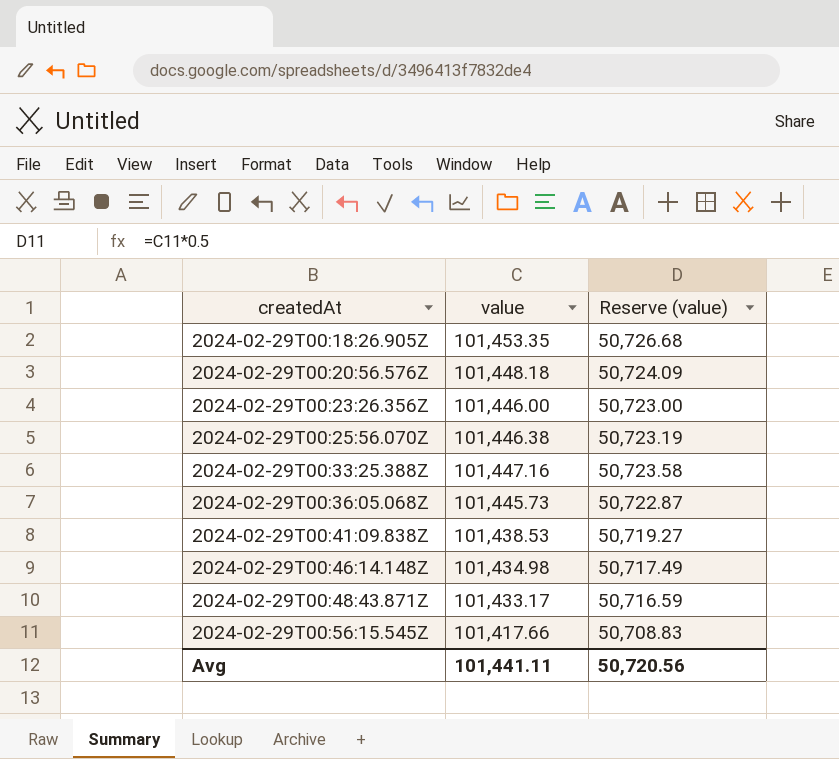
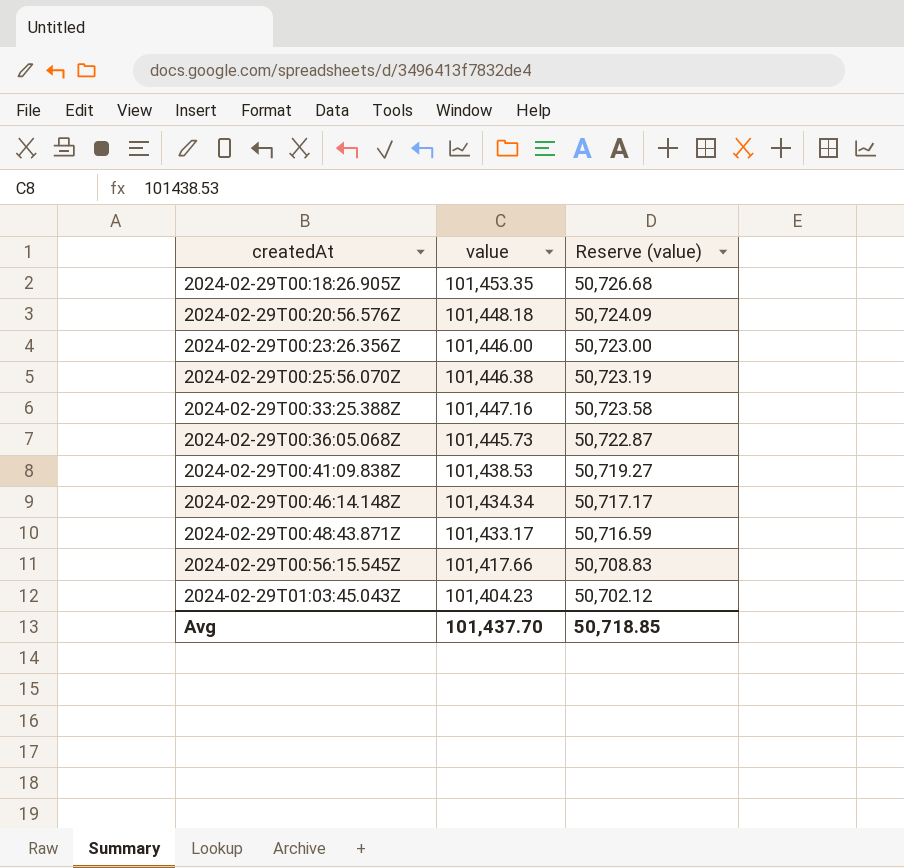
2024-02-29T00:46:14.148Z | value: 101,434.98 -> 101,434.34
2024-02-29T00:46:14.148Z | Reserve (value): 50,717.49 -> 50,717.17
row 2024-02-29T01:03:45.043Z: none -> 101,404.23 | 50,702.12
Avg | value: 101,441.11 -> 101,437.70
Avg | Reserve (value): 50,720.56 -> 50,718.85

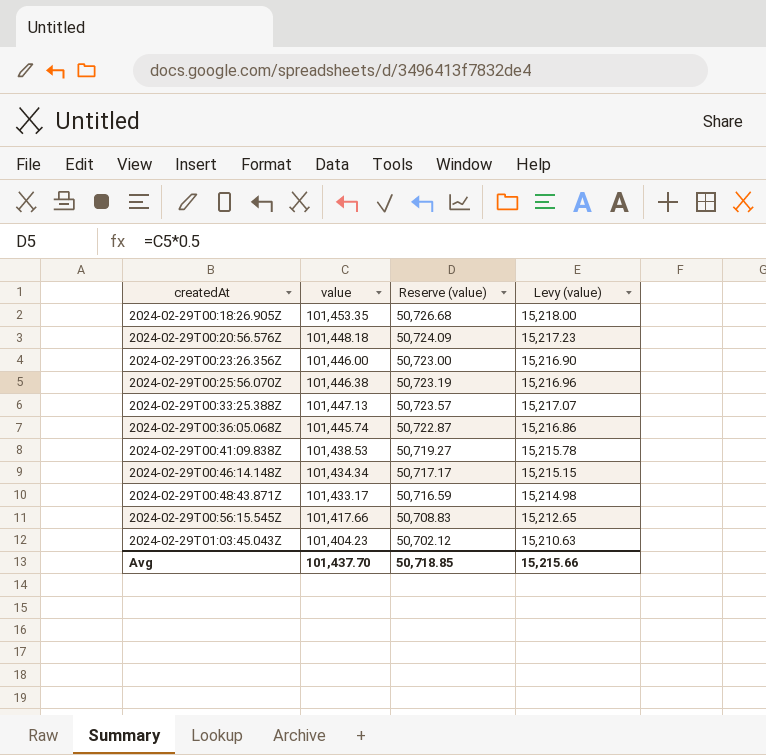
column Levy (value) | formula: none -> [value] * 0.15
2024-02-29T00:33:25.388Z | value: 101,447.16 -> 101,447.13
2024-02-29T00:33:25.388Z | Reserve (value): 50,723.58 -> 50,723.57
2024-02-29T00:36:05.068Z | value: 101,445.73 -> 101,445.74

